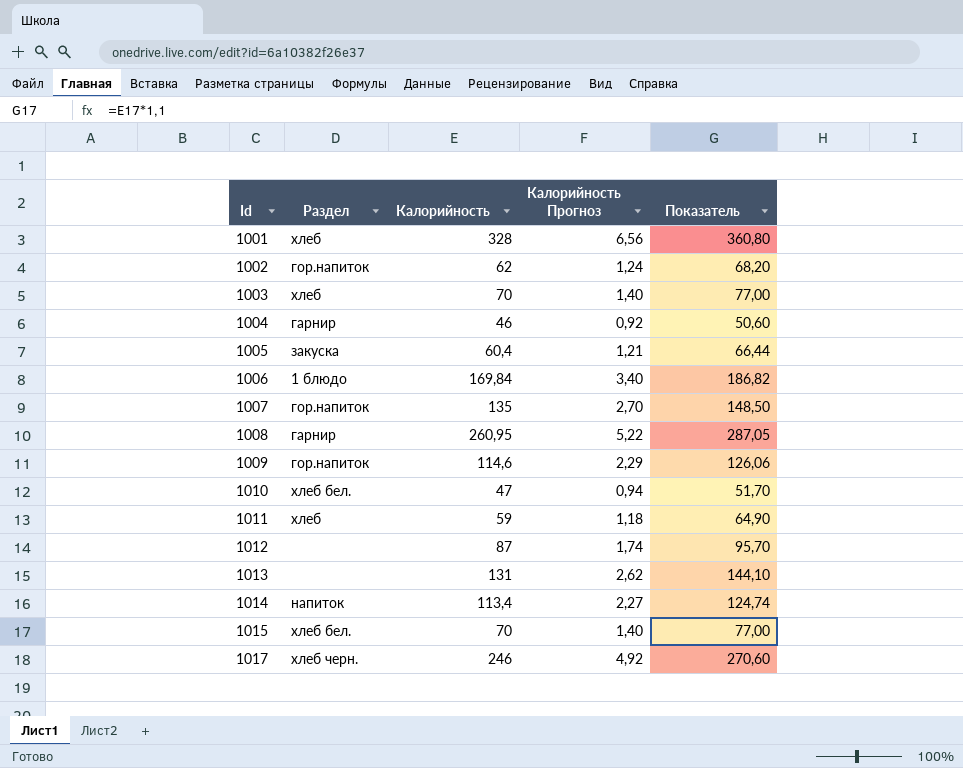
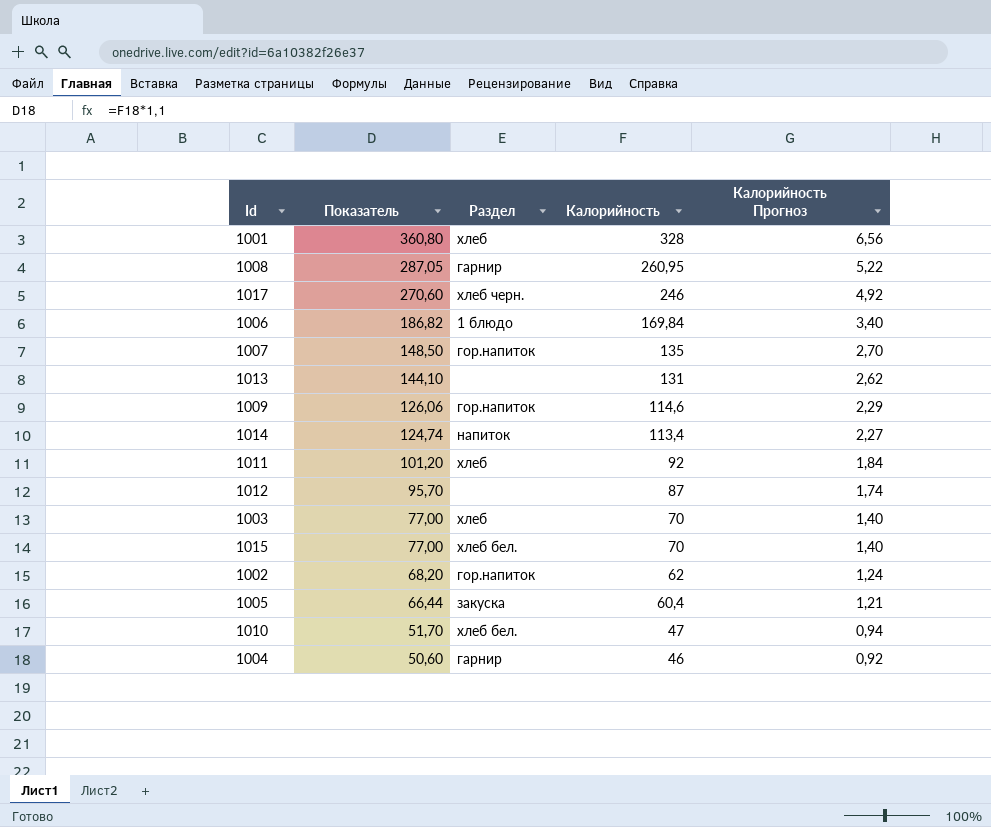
row order: Id ascending -> Показатель descending
column Показатель | position: 5 -> 2
1011 | Показатель: 64,90 -> 101,20
1011 | Калорийность: 59 -> 92
1011 | Калорийность Прогноз: 1,18 -> 1,84

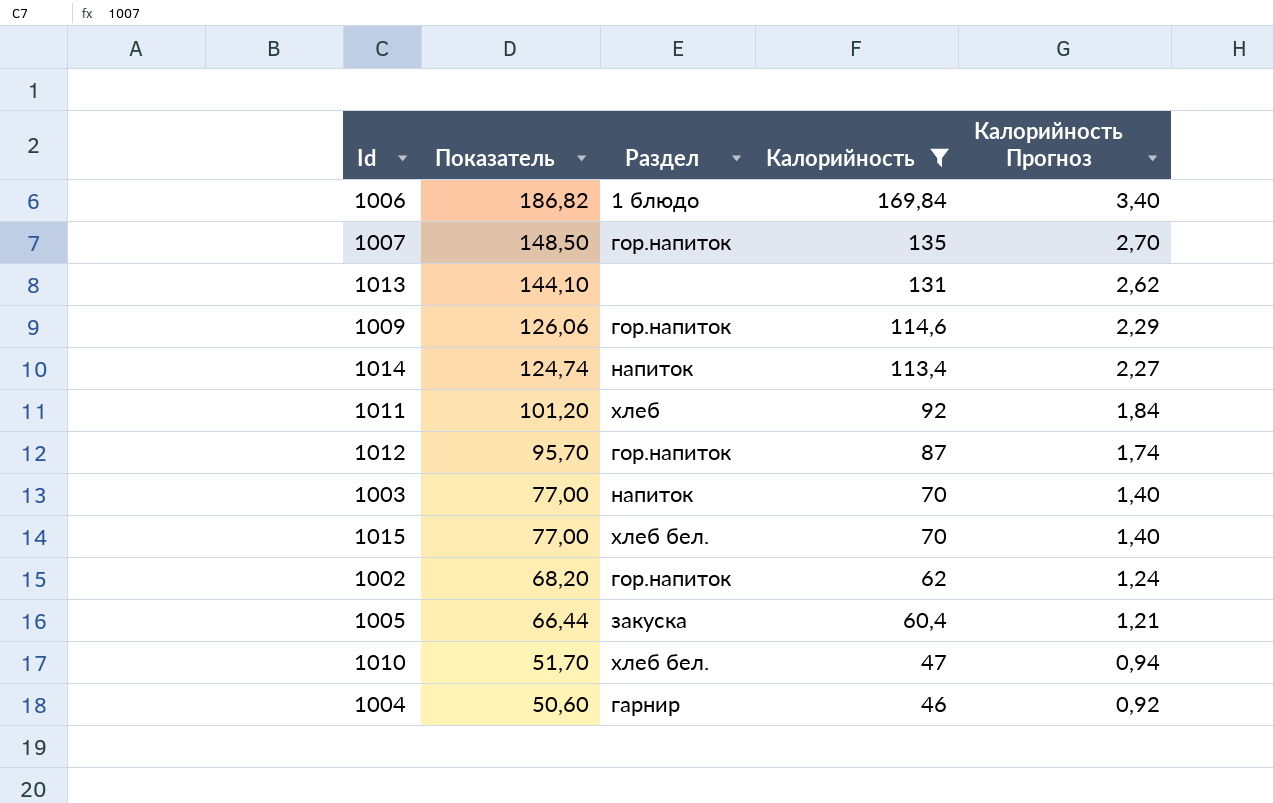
filter: none -> Калорийность <= 169,84
1012 | Раздел: none -> гор.напиток
1003 | Раздел: хлеб -> напиток

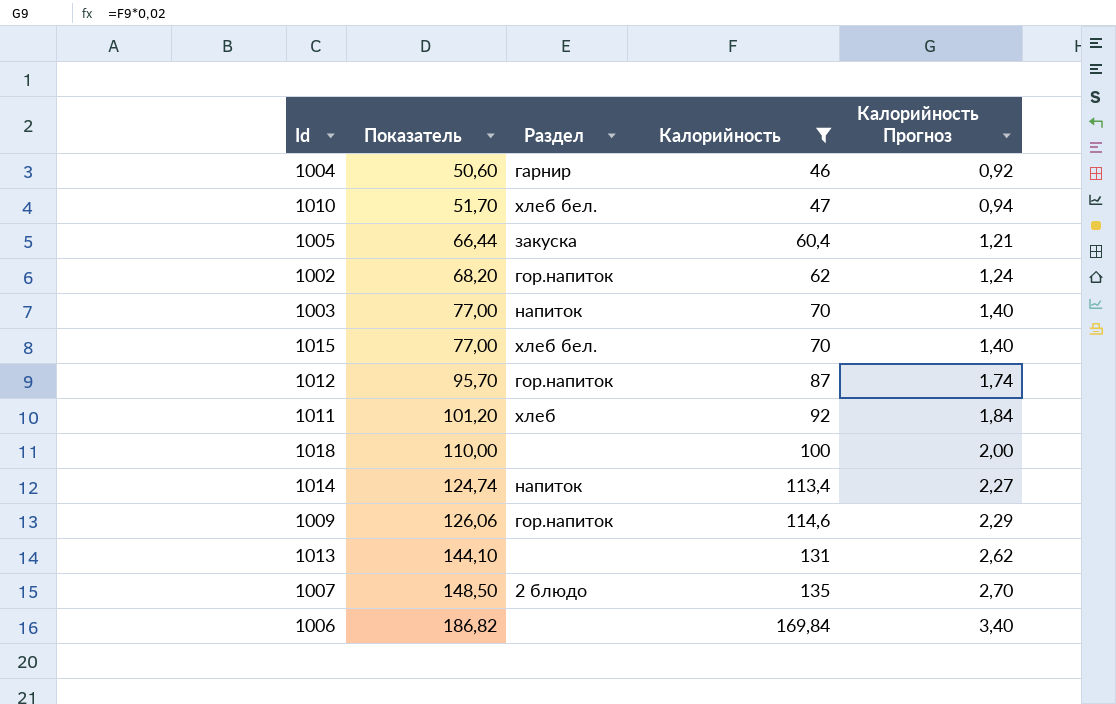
row order: Показатель descending -> Показатель ascending
row 1018: none -> 110,00 | none | 100 | 2,00
1007 | Раздел: гор.напиток -> 2 блюдо
1006 | Раздел: 1 блюдо -> none

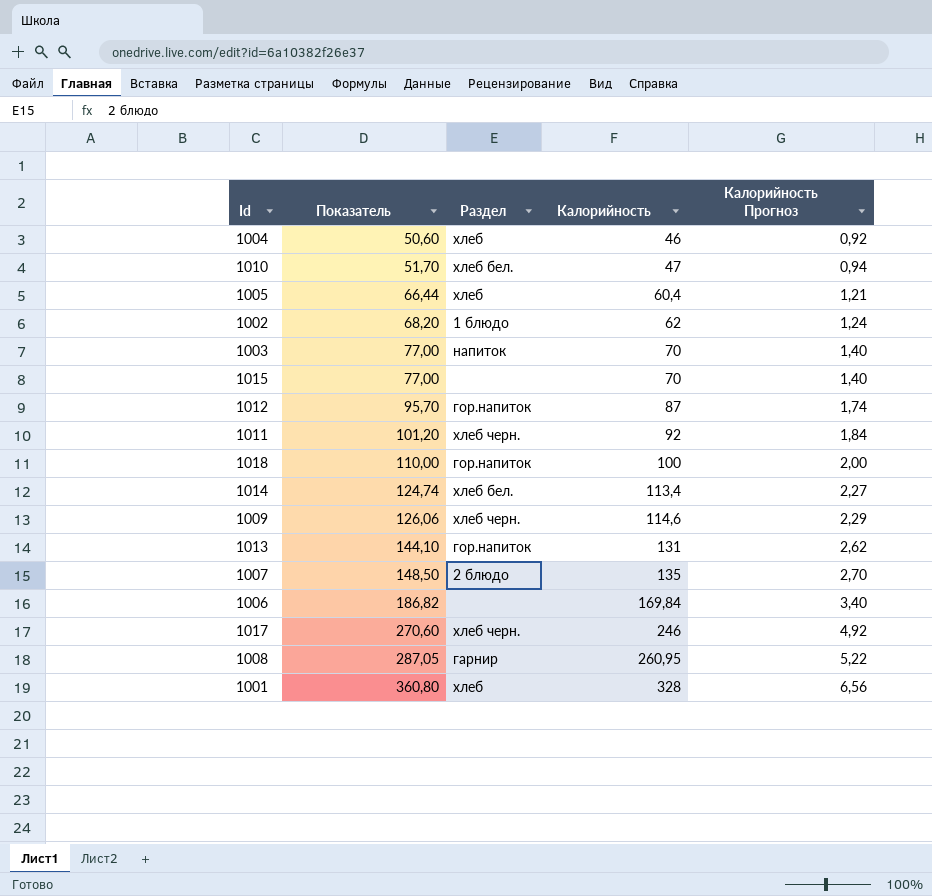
filter: Калорийность <= 169,84 -> none
1004 | Раздел: гарнир -> хлеб
1005 | Раздел: закуска -> хлеб
1002 | Раздел: гор.напиток -> 1 блюдо
1015 | Раздел: хлеб бел. -> none
1011 | Раздел: хлеб -> хлеб черн.
1018 | Раздел: none -> гор.напиток
1014 | Раздел: напиток -> хлеб бел.
1009 | Раздел: гор.напиток -> хлеб черн.
1013 | Раздел: none -> гор.напиток

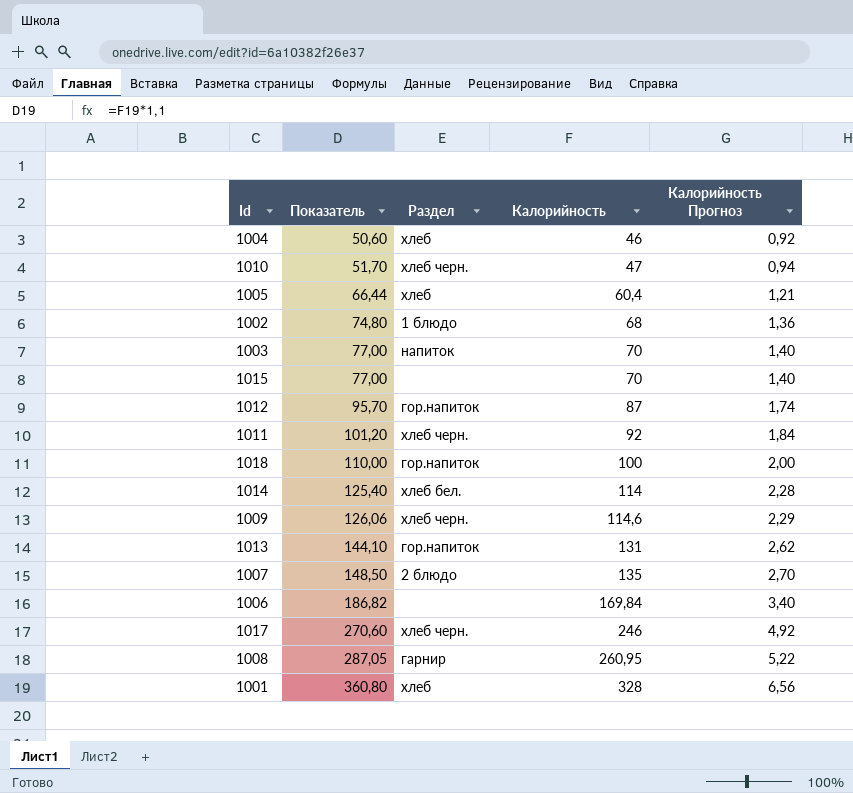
1010 | Раздел: хлеб бел. -> хлеб черн.
1002 | Показатель: 68,20 -> 74,80
1002 | Калорийность: 62 -> 68
1002 | Калорийность Прогноз: 1,24 -> 1,36
1014 | Показатель: 124,74 -> 125,40
1014 | Калорийность: 113,4 -> 114
1014 | Калорийность Прогноз: 2,27 -> 2,28

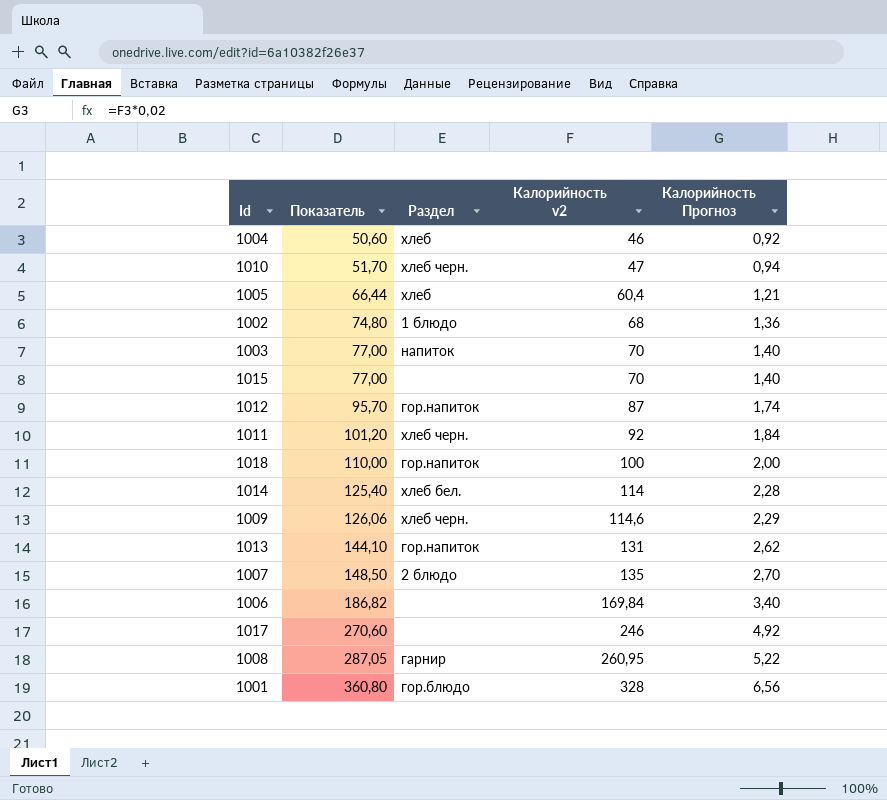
column name: Калорийность -> Калорийность v2
1017 | Раздел: хлеб черн. -> none
1001 | Раздел: хлеб -> гор.блюдо

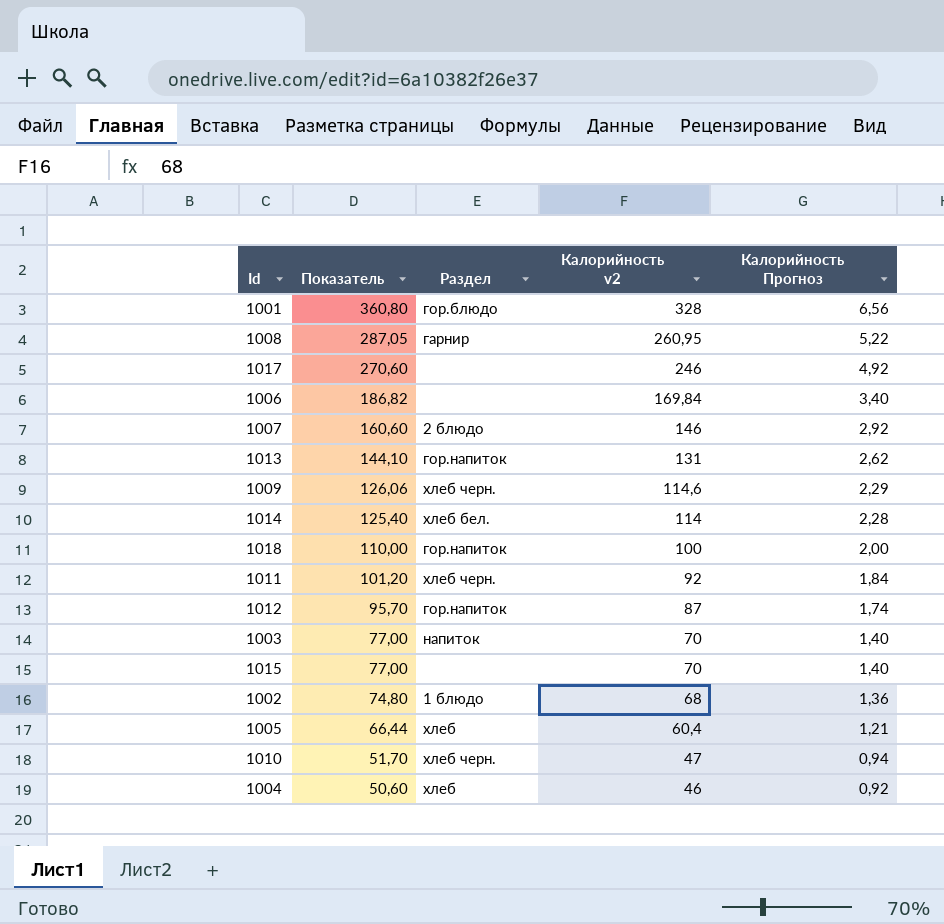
row order: Показатель ascending -> Показатель descending
1007 | Показатель: 148,50 -> 160,60
1007 | Калорийность v2: 135 -> 146
1007 | Калорийность Прогноз: 2,70 -> 2,92

